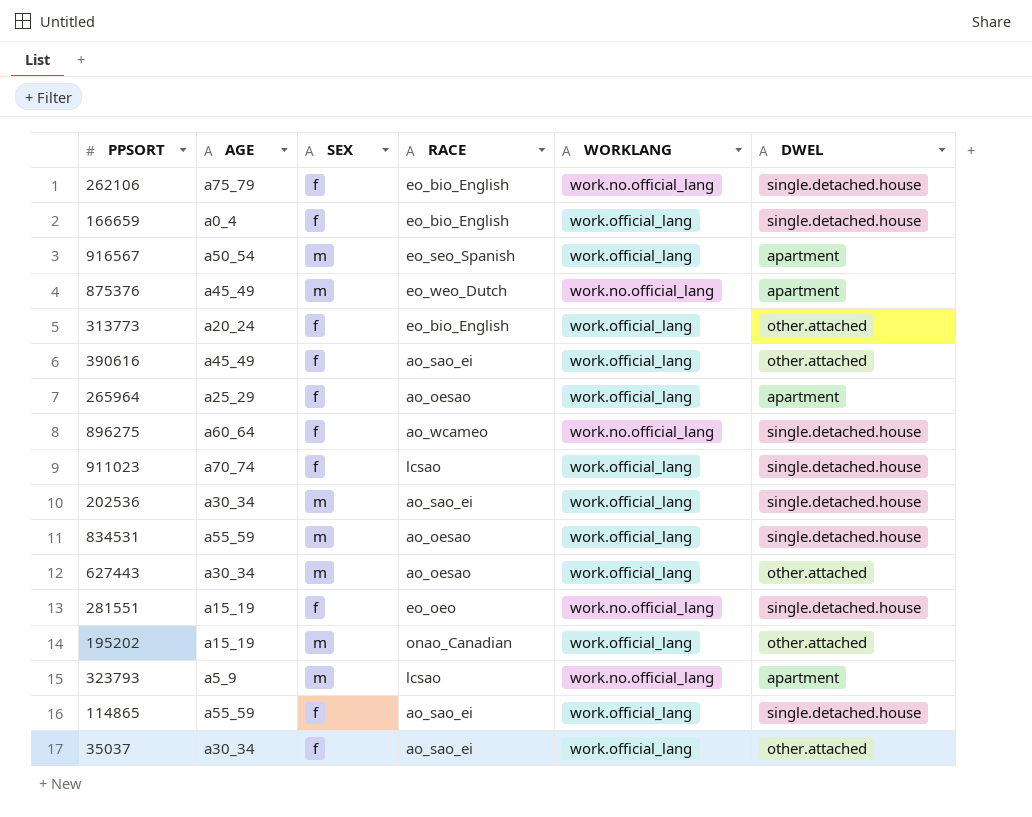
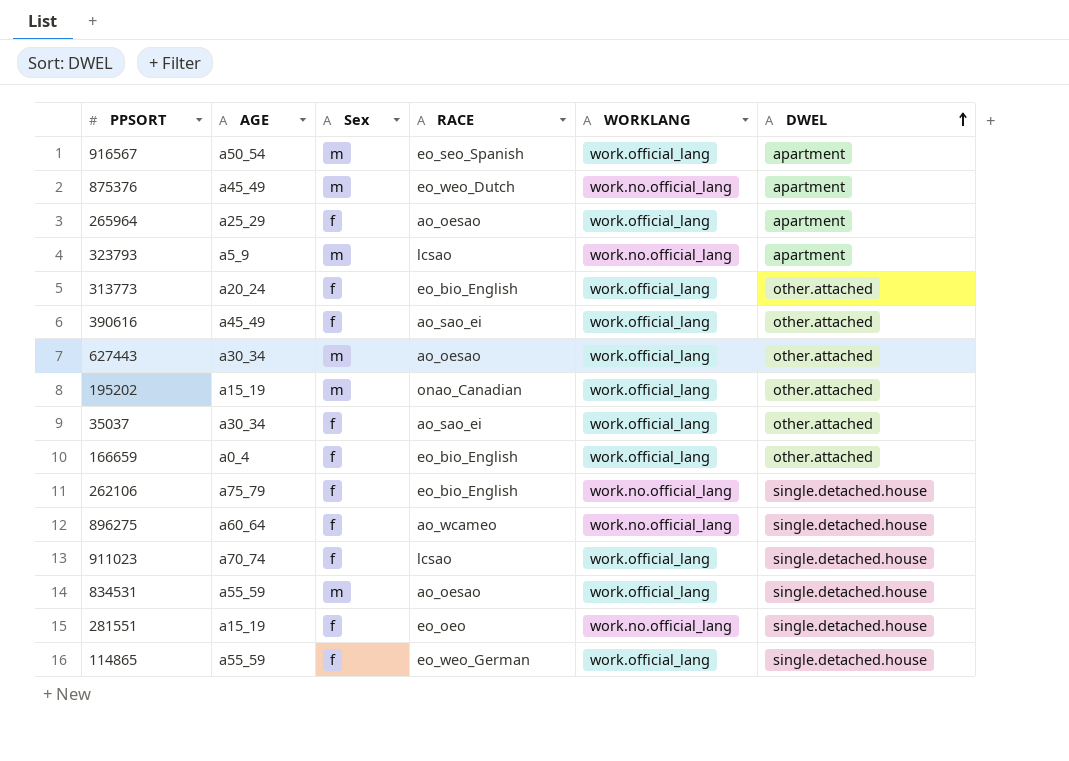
row order: none -> DWEL ascending
column name: SEX -> Sex
row 202536: a30_34 | m | ao_sao_ei | work.official_lang | single.detached.house -> none
166659 | DWEL: single.detached.house -> other.attached
114865 | RACE: ao_sao_ei -> eo_weo_German

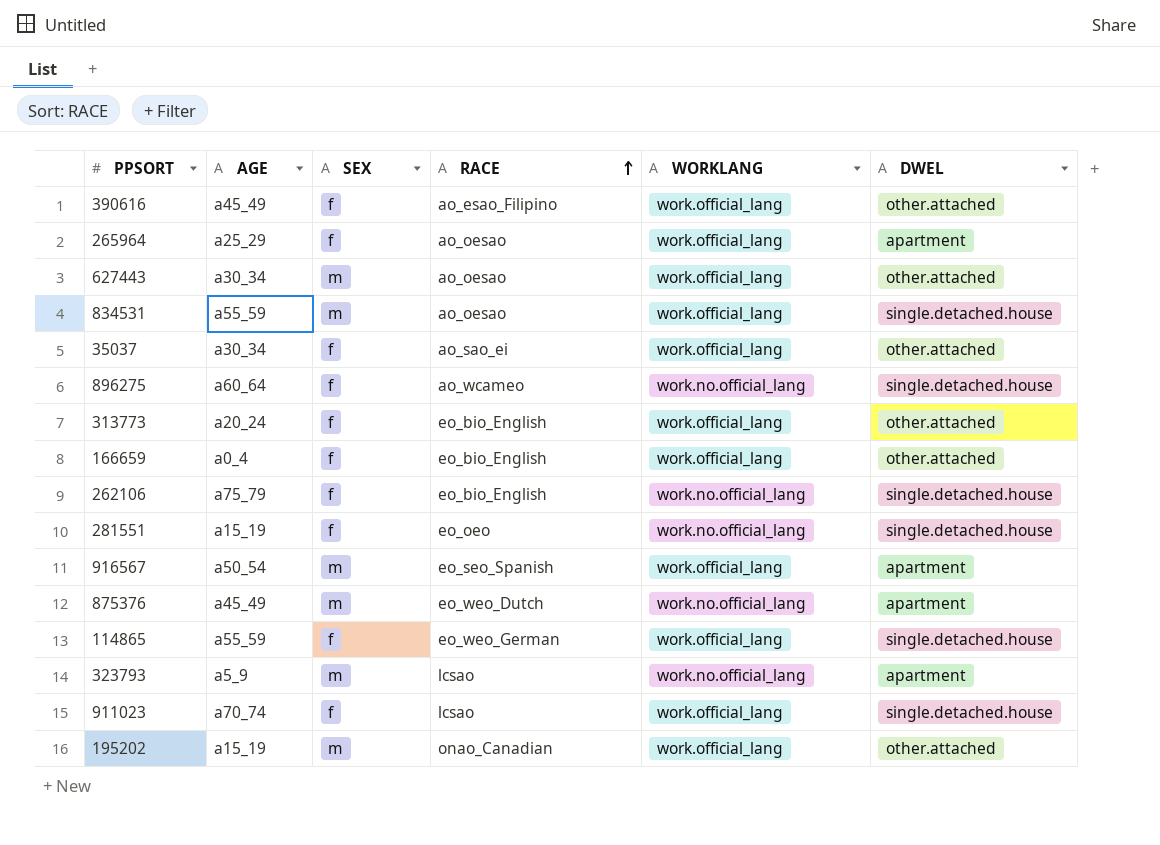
row order: DWEL ascending -> RACE ascending
column name: Sex -> SEX
390616 | RACE: ao_sao_ei -> ao_esao_Filipino

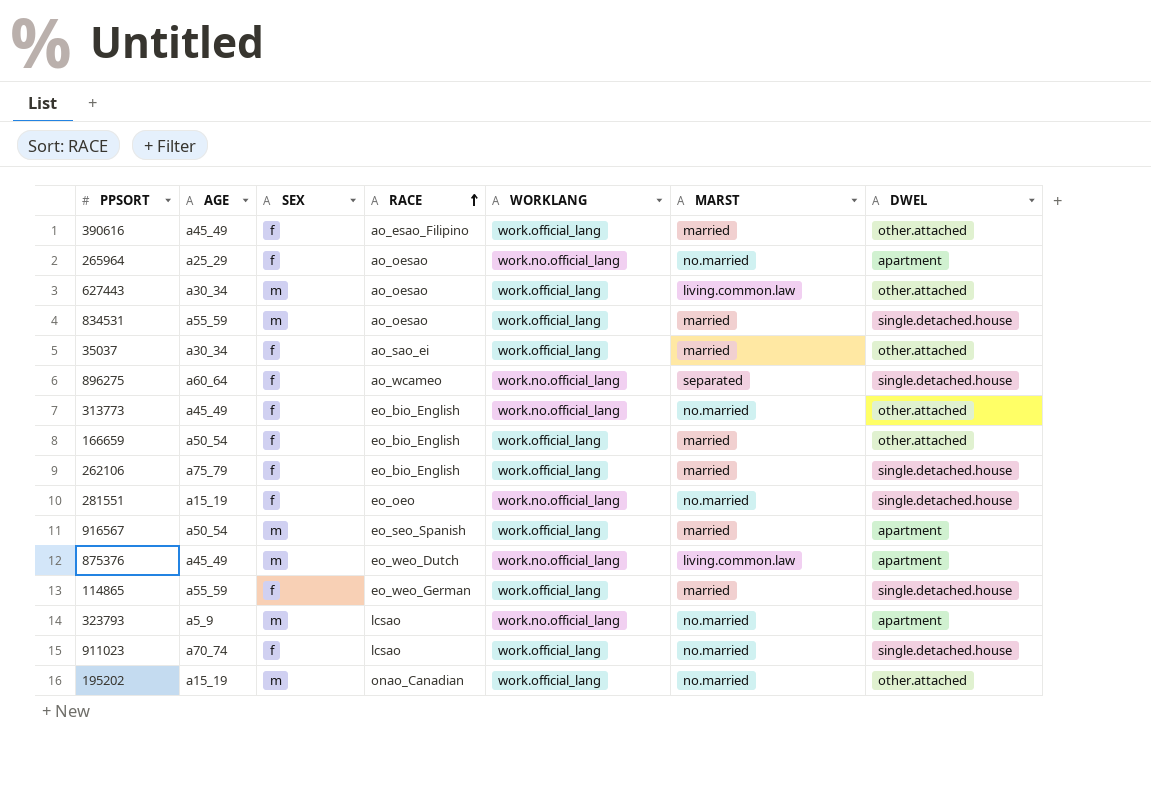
column MARST | position: none -> 6
265964 | WORKLANG: work.official_lang -> work.no.official_lang
313773 | AGE: a20_24 -> a45_49
313773 | WORKLANG: work.official_lang -> work.no.official_lang
166659 | AGE: a0_4 -> a50_54
262106 | WORKLANG: work.no.official_lang -> work.official_lang

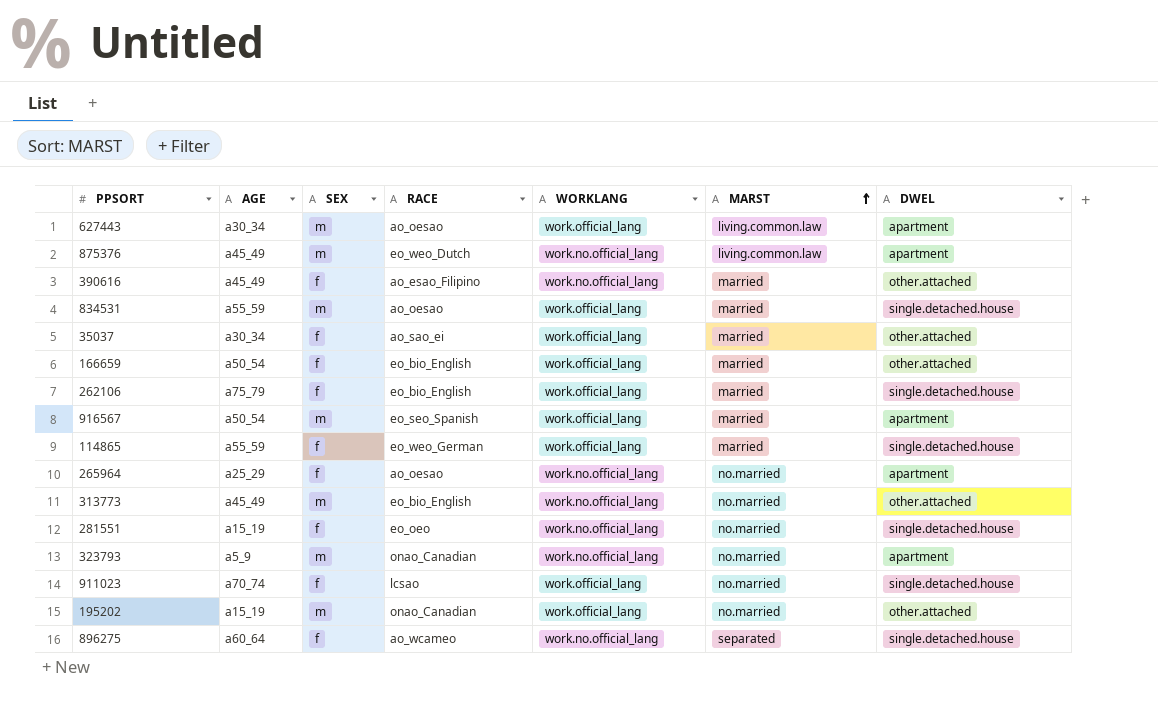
row order: RACE ascending -> MARST ascending
627443 | DWEL: other.attached -> apartment
390616 | WORKLANG: work.official_lang -> work.no.official_lang
313773 | SEX: f -> m
323793 | RACE: lcsao -> onao_Canadian

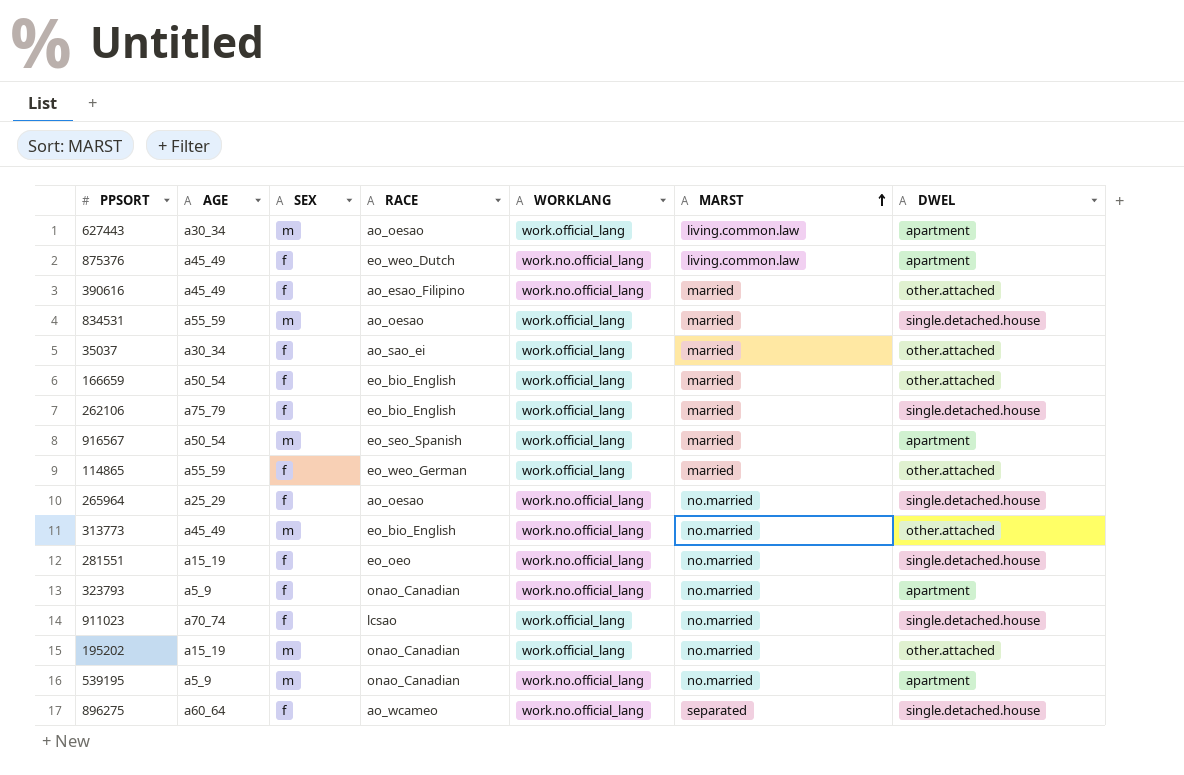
875376 | SEX: m -> f
114865 | DWEL: single.detached.house -> other.attached
265964 | DWEL: apartment -> single.detached.house
323793 | SEX: m -> f
row 539195: none -> a5_9 | m | onao_Canadian | work.no.official_lang | no.married | apartment

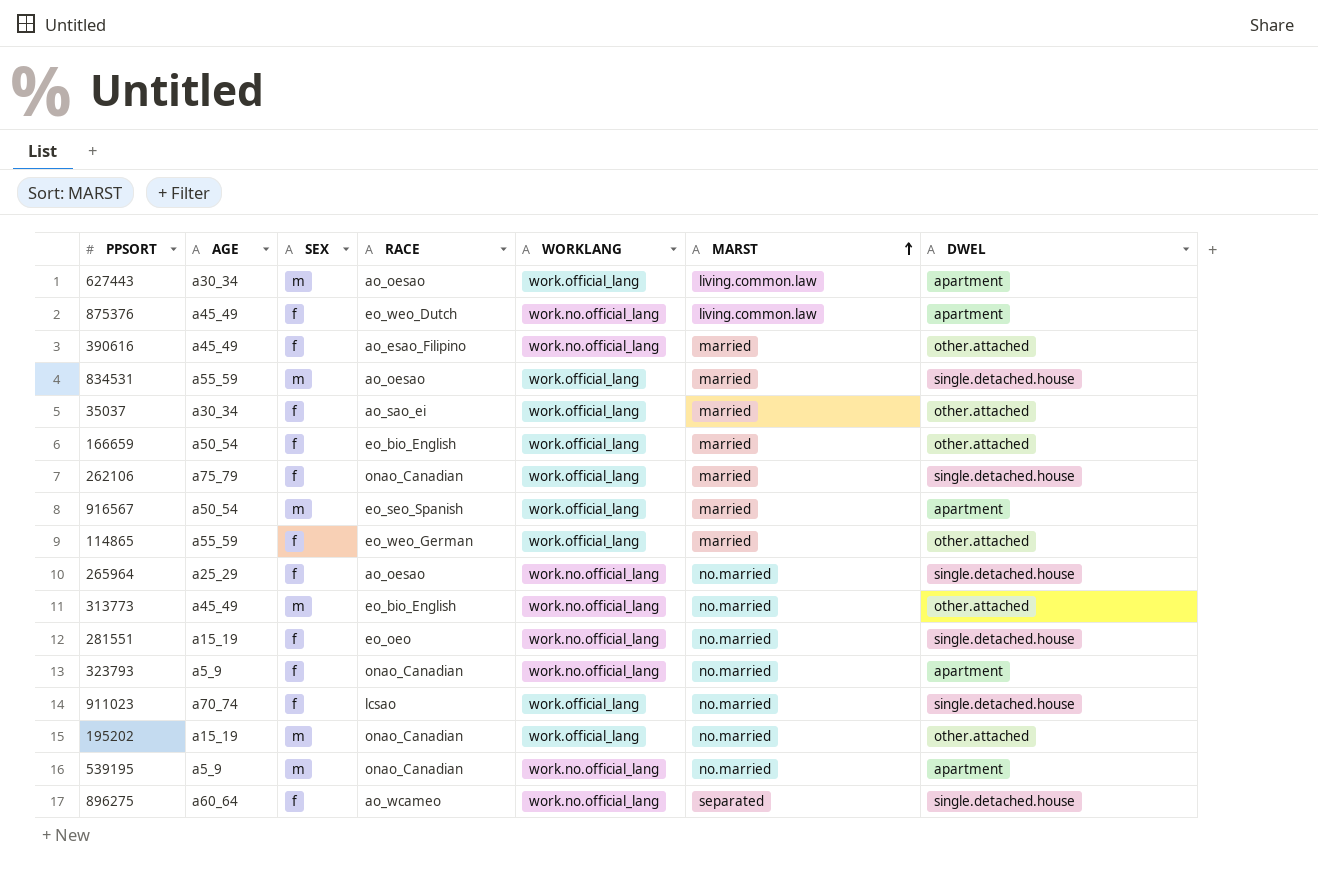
262106 | RACE: eo_bio_English -> onao_Canadian

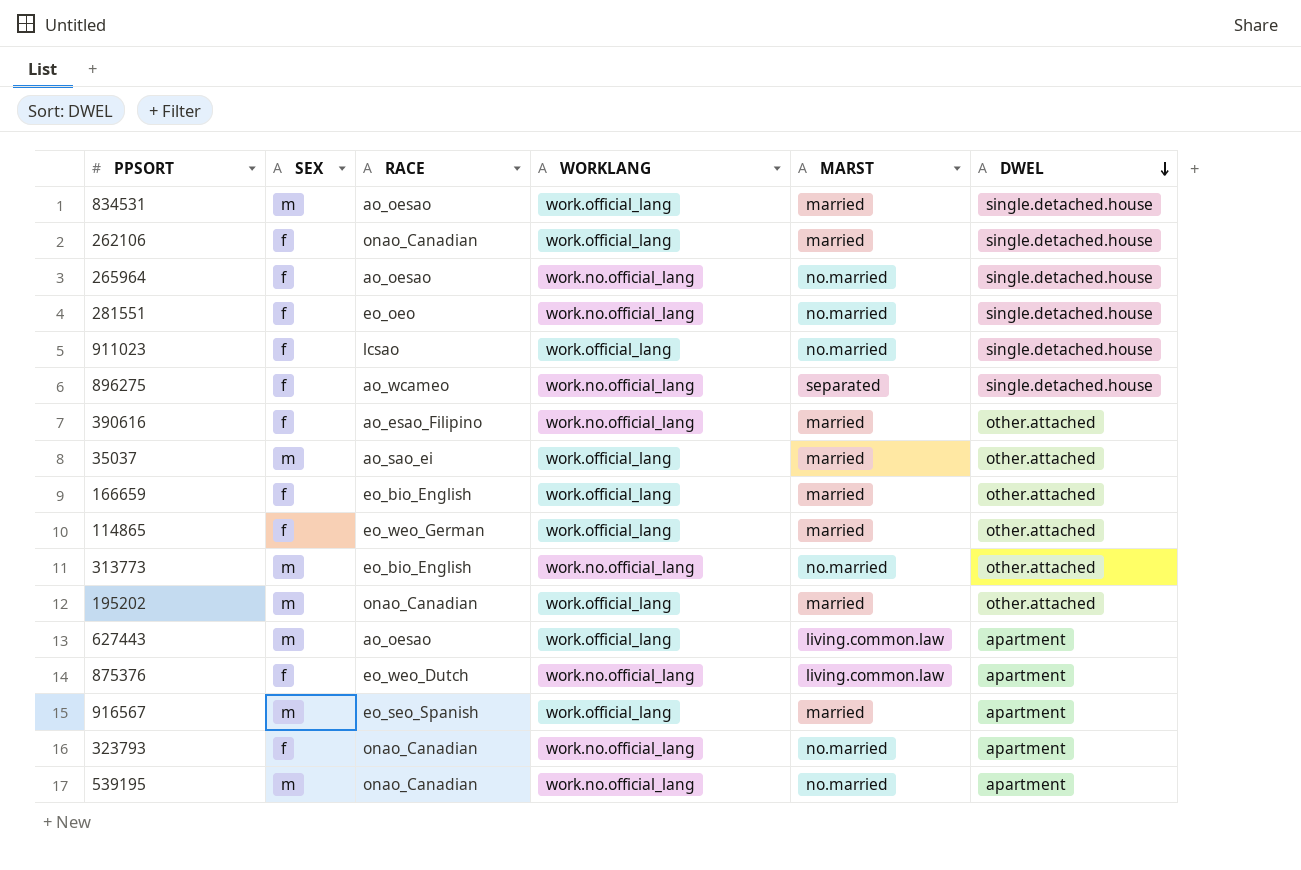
row order: MARST ascending -> DWEL descending
column AGE | position: 2 -> none
35037 | SEX: f -> m
195202 | MARST: no.married -> married

